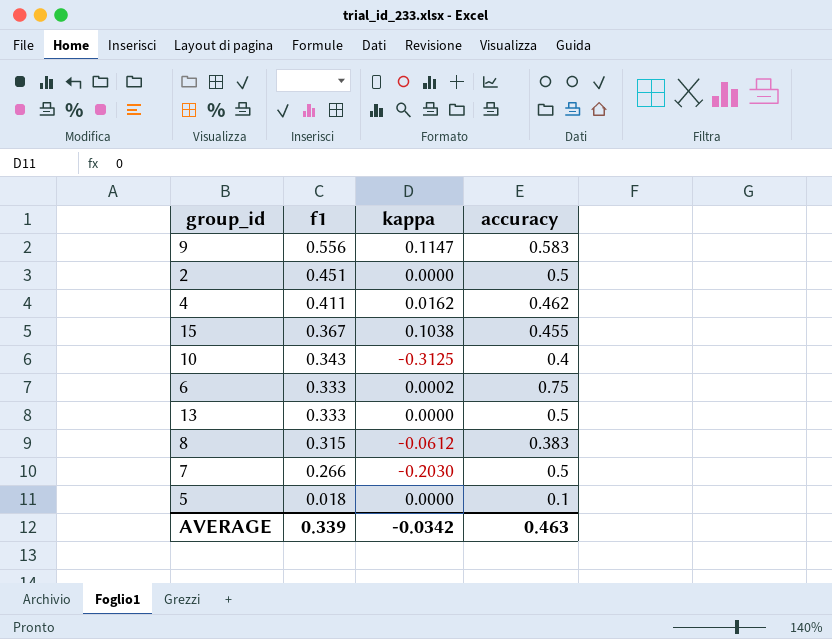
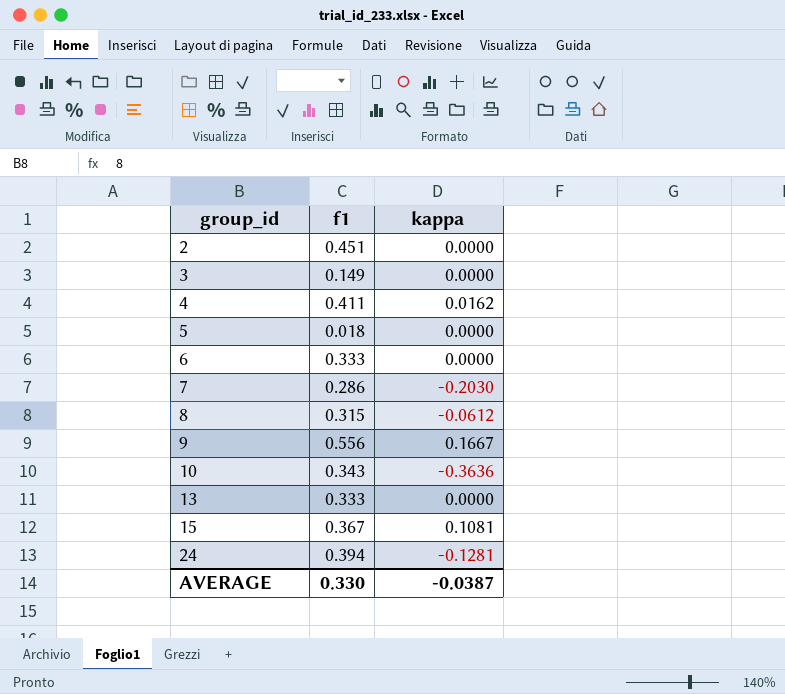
row order: f1 descending -> group_id ascending
column accuracy | position: 4 -> none
row 3: none -> 0.149 | 0.0000
6 | kappa: 0.0002 -> 0.0000
7 | f1: 0.266 -> 0.286
9 | kappa: 0.1147 -> 0.1667
10 | kappa: -0.3125 -> -0.3636
15 | kappa: 0.1038 -> 0.1081
row 24: none -> 0.394 | -0.1281
AVERAGE | f1: 0.339 -> 0.330
AVERAGE | kappa: -0.0342 -> -0.0387

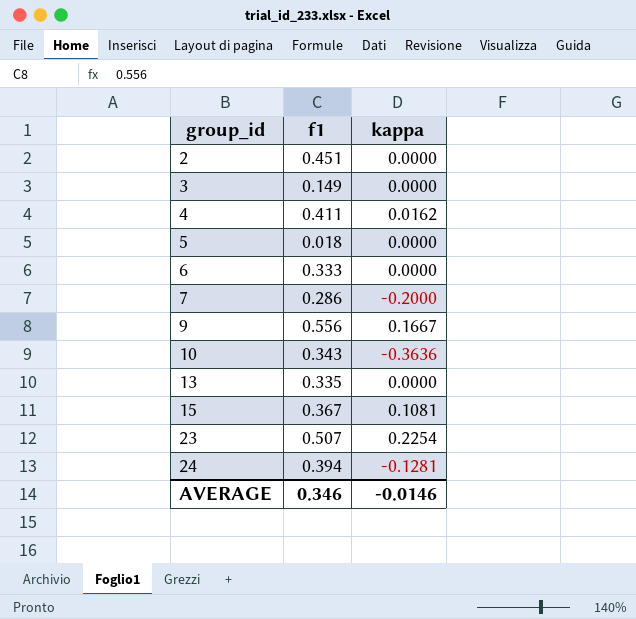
row 8: 0.315 | -0.0612 -> none
7 | kappa: -0.2030 -> -0.2000
13 | f1: 0.333 -> 0.335
row 23: none -> 0.507 | 0.2254
AVERAGE | f1: 0.330 -> 0.346
AVERAGE | kappa: -0.0387 -> -0.0146

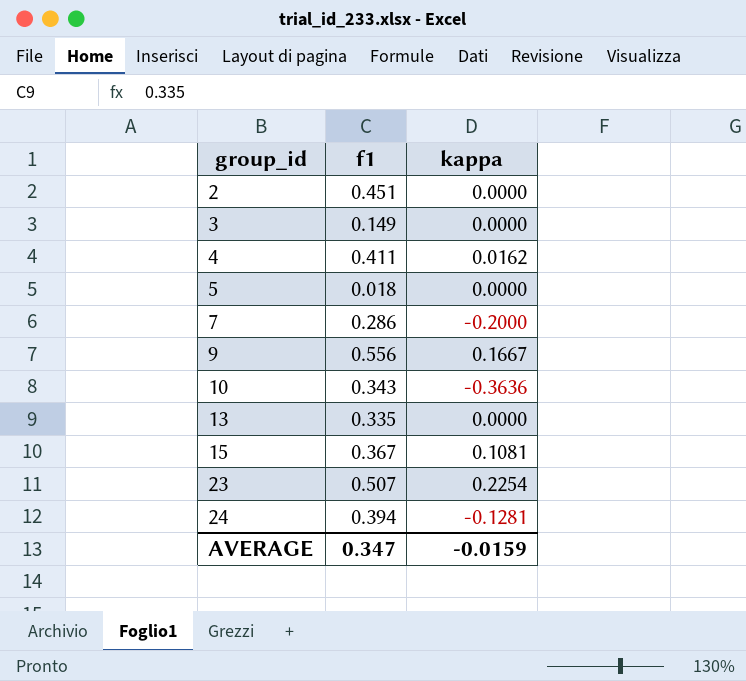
row 6: 0.333 | 0.0000 -> none
AVERAGE | f1: 0.346 -> 0.347
AVERAGE | kappa: -0.0146 -> -0.0159

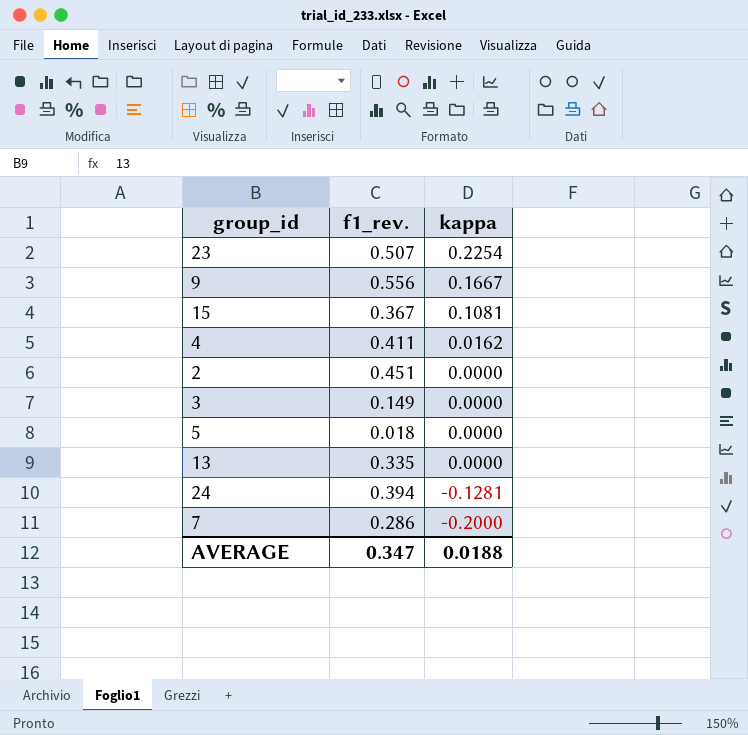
row order: group_id ascending -> kappa descending
column name: f1 -> f1_rev.
row 10: 0.343 | -0.3636 -> none
AVERAGE | kappa: -0.0159 -> 0.0188

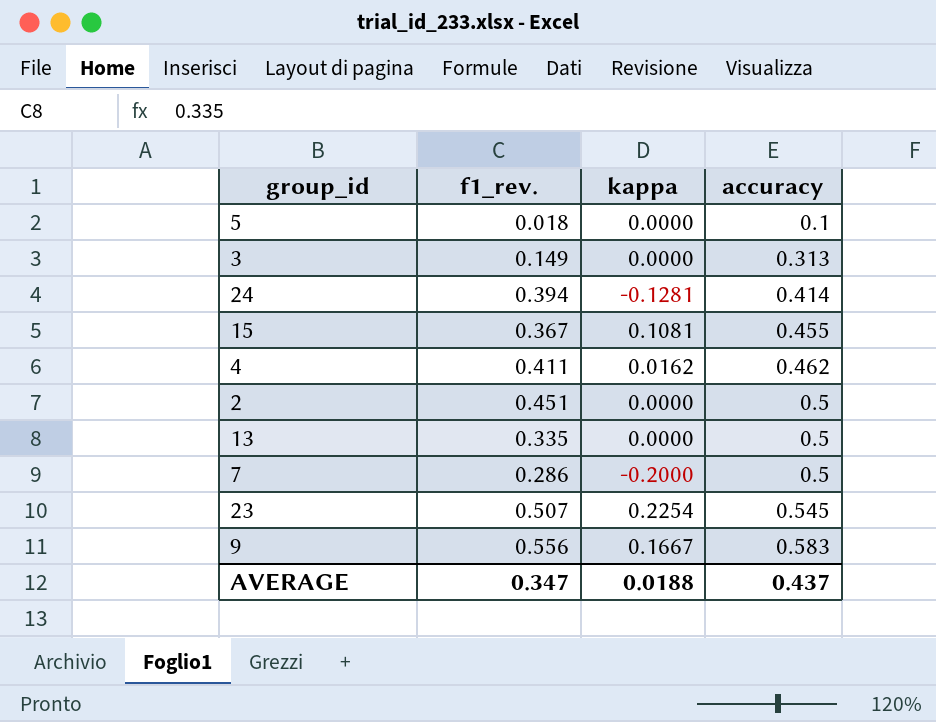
row order: kappa descending -> accuracy ascending
column accuracy | position: none -> 4

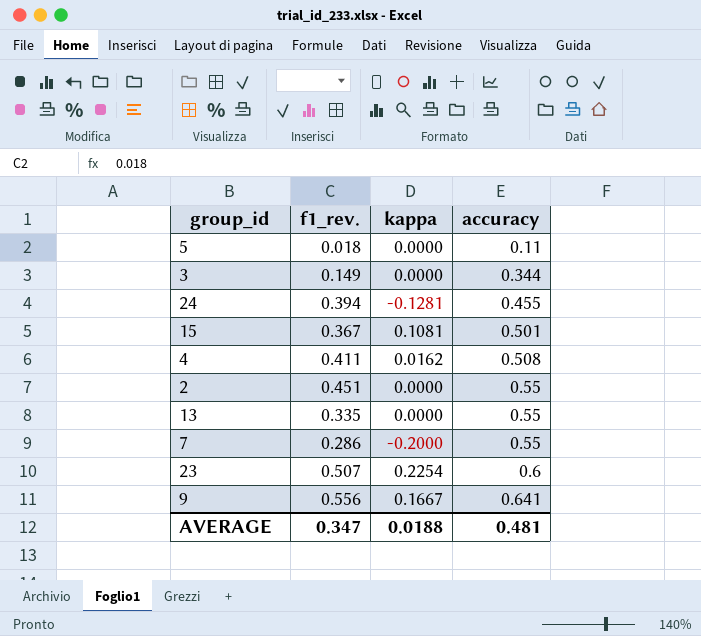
5 | accuracy: 0.1 -> 0.11
3 | accuracy: 0.313 -> 0.344
24 | accuracy: 0.414 -> 0.455
15 | accuracy: 0.455 -> 0.501
4 | accuracy: 0.462 -> 0.508
2 | accuracy: 0.5 -> 0.55
13 | accuracy: 0.5 -> 0.55
7 | accuracy: 0.5 -> 0.55
23 | accuracy: 0.545 -> 0.6
9 | accuracy: 0.583 -> 0.641
AVERAGE | accuracy: 0.437 -> 0.481

